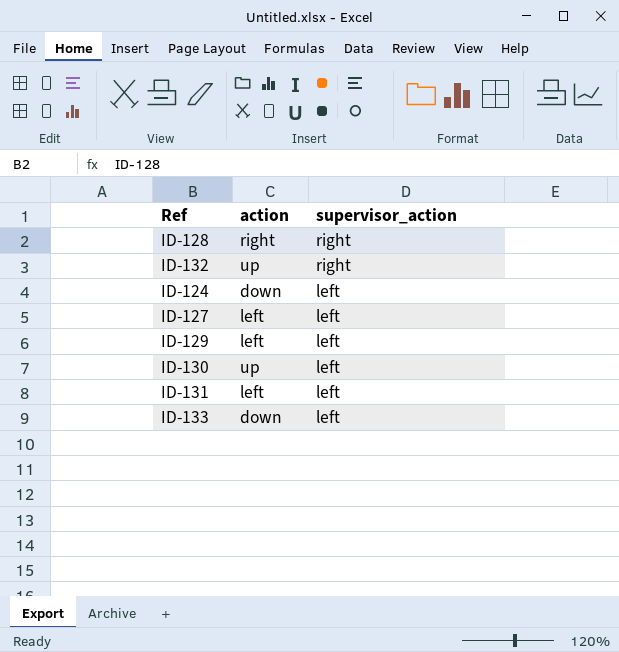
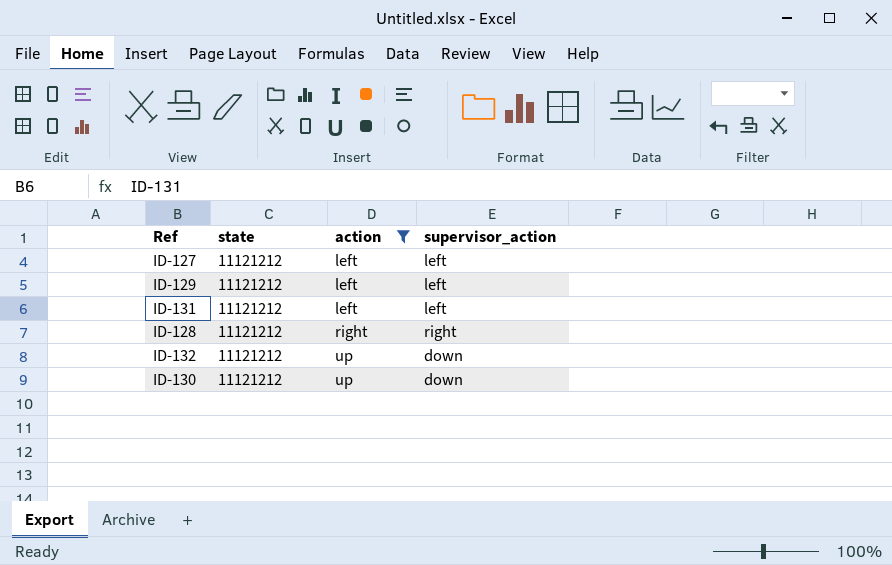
filter: none -> action != down
row order: supervisor_action descending -> action ascending
column state | position: none -> 2
ID-132 | supervisor_action: right -> down
ID-130 | supervisor_action: left -> down

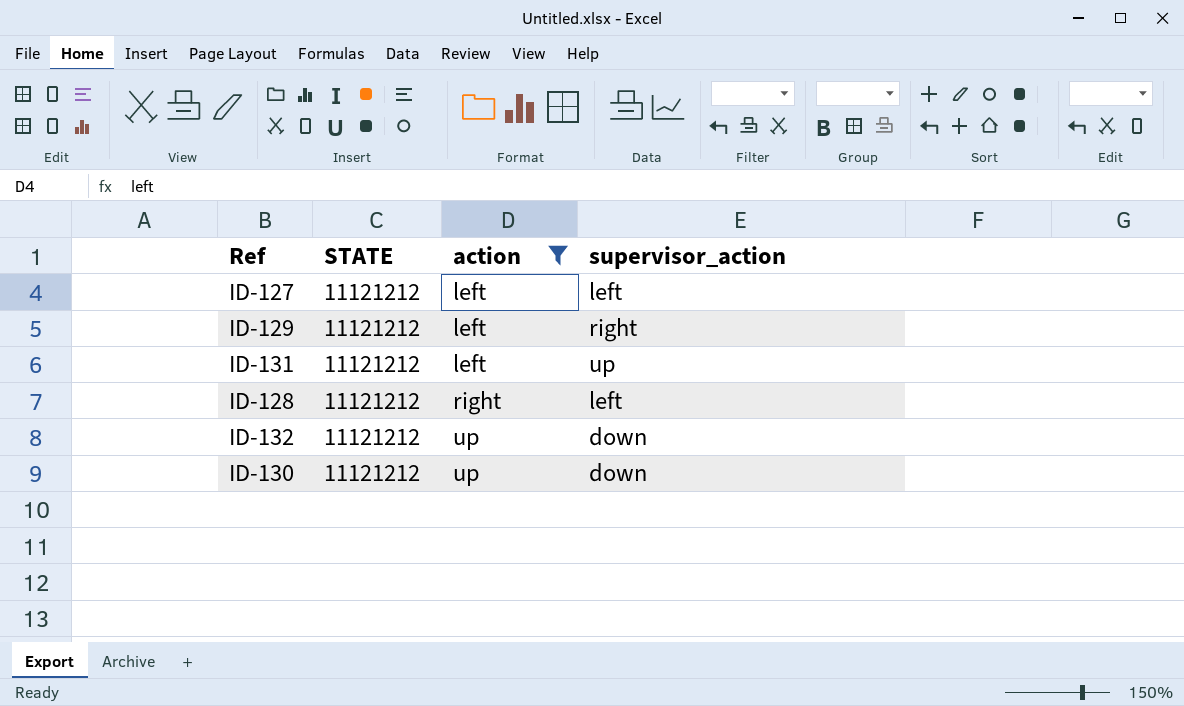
column name: state -> STATE
ID-129 | supervisor_action: left -> right
ID-131 | supervisor_action: left -> up
ID-128 | supervisor_action: right -> left

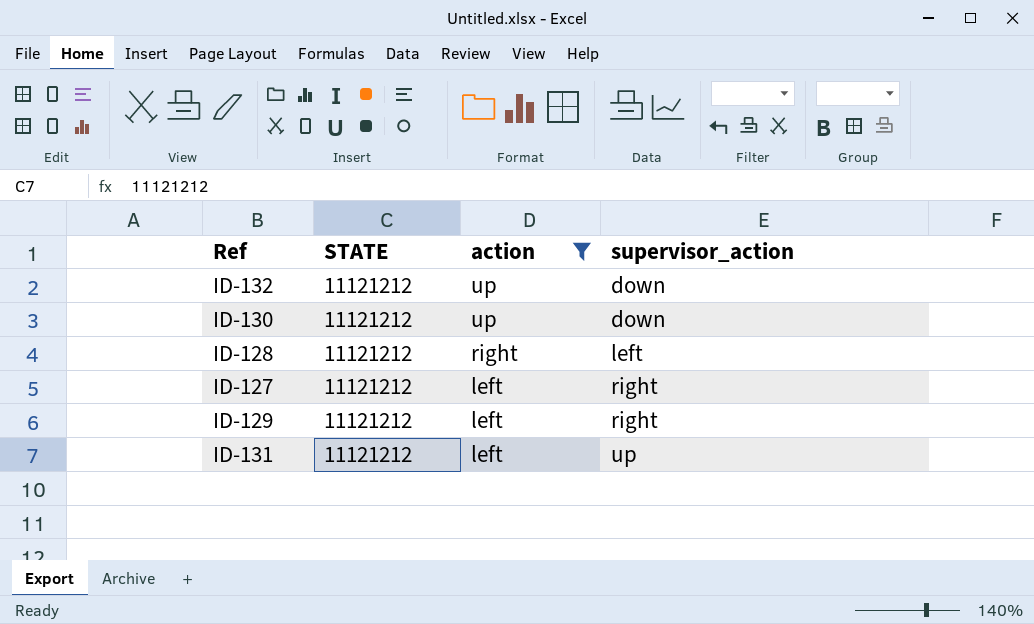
row order: action ascending -> action descending
ID-127 | supervisor_action: left -> right

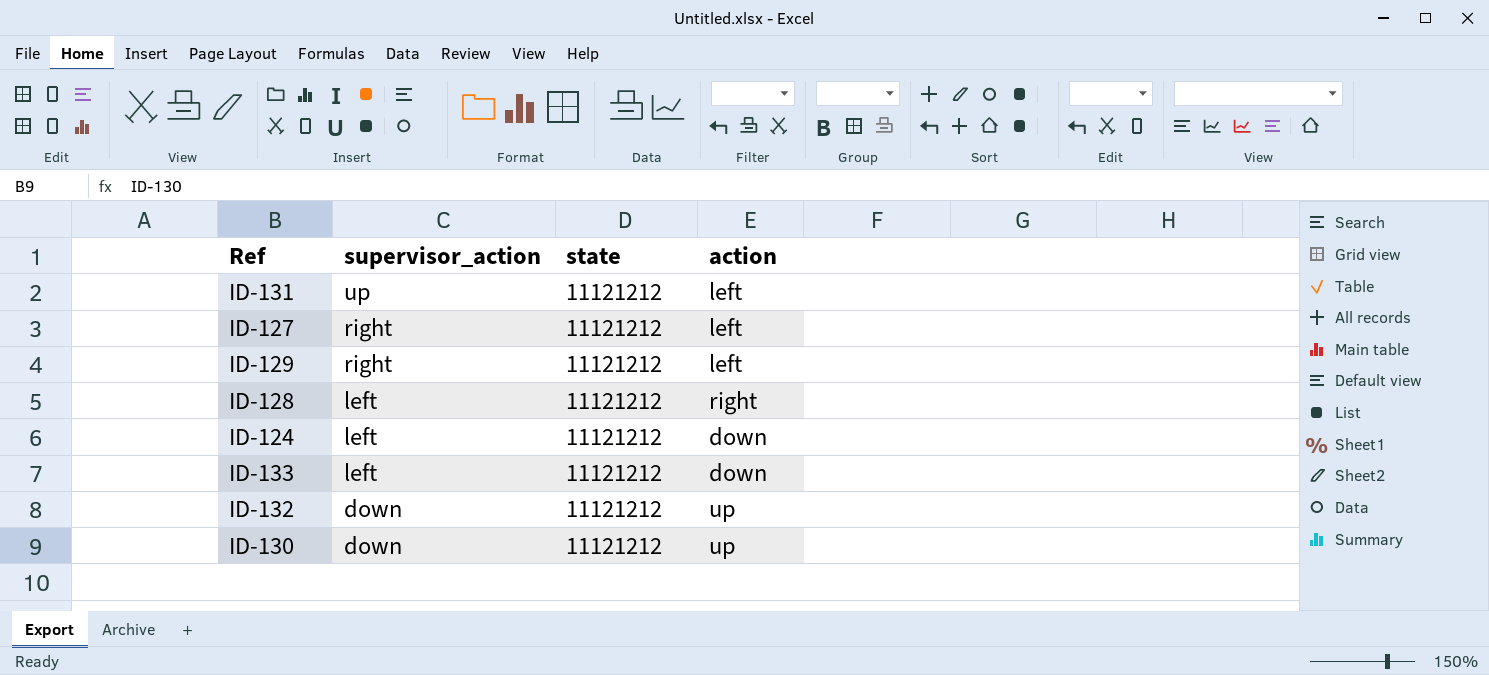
filter: action != down -> none
row order: action descending -> supervisor_action descending
column supervisor_action | position: 4 -> 2
column name: STATE -> state

